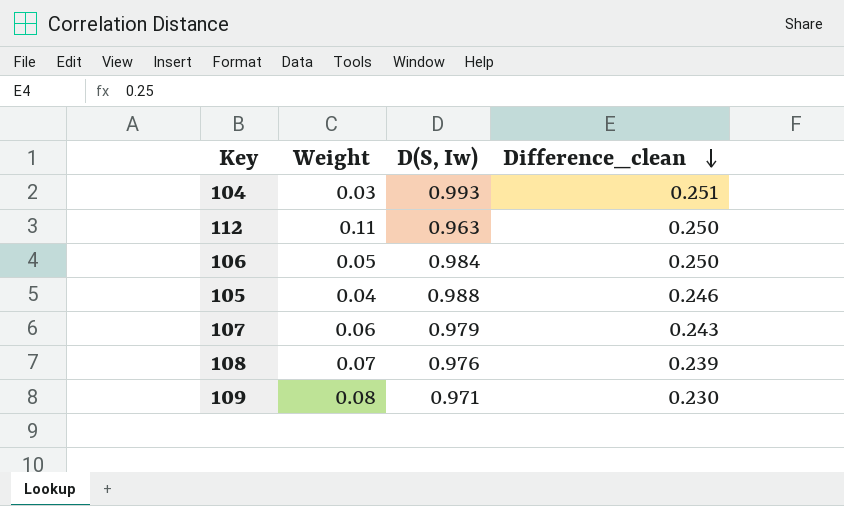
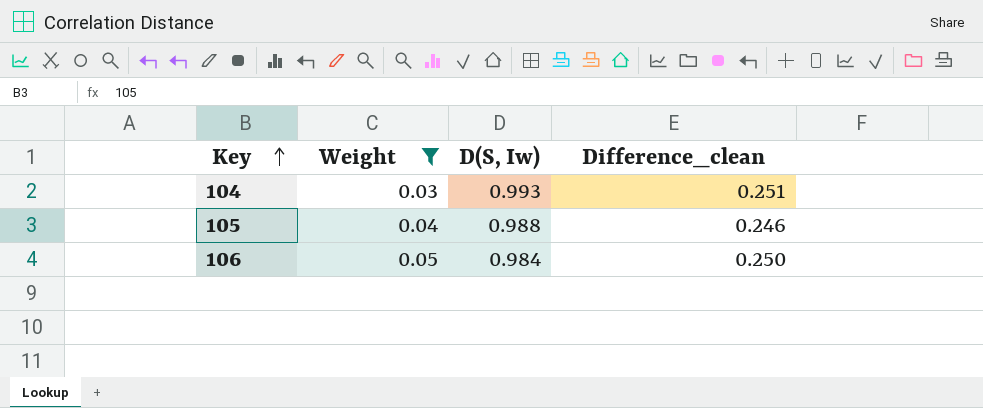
filter: none -> Weight <= 0.05
row order: Difference_clean descending -> Key ascending

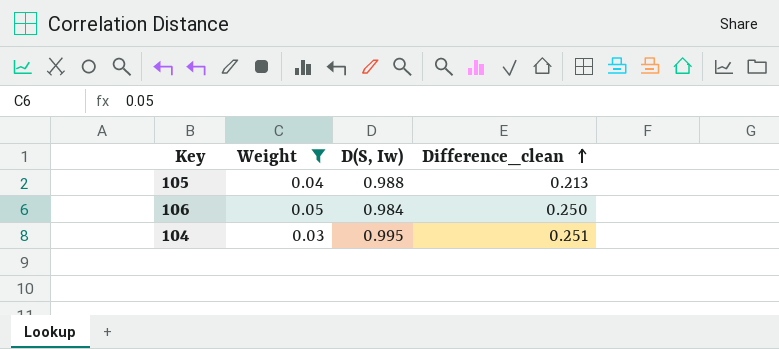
row order: Key ascending -> Difference_clean ascending
105 | Difference_clean: 0.246 -> 0.213
104 | D(S, Iw): 0.993 -> 0.995

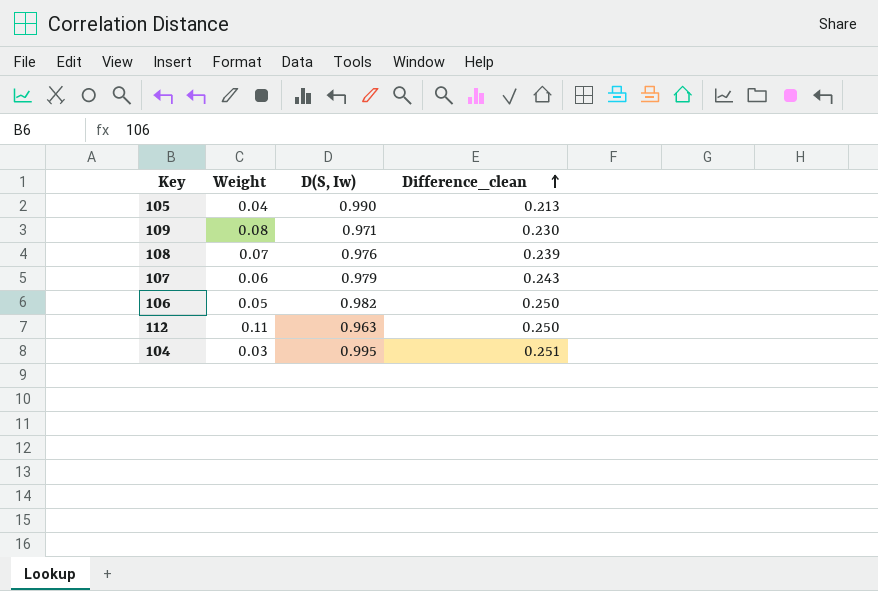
filter: Weight <= 0.05 -> none
105 | D(S, Iw): 0.988 -> 0.990
106 | D(S, Iw): 0.984 -> 0.982

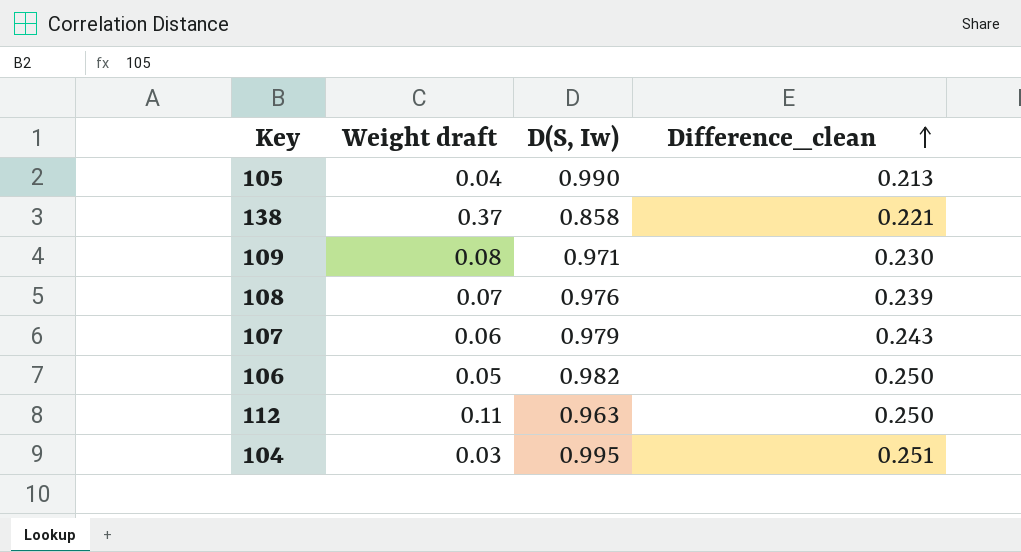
column name: Weight -> Weight draft
row 138: none -> 0.37 | 0.858 | 0.221

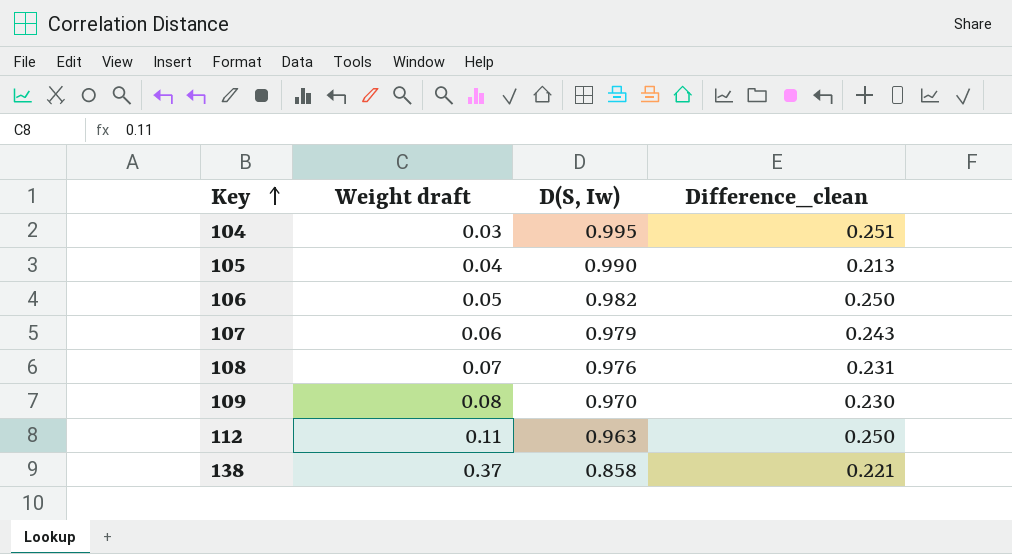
row order: Difference_clean ascending -> Key ascending
108 | Difference_clean: 0.239 -> 0.231
109 | D(S, Iw): 0.971 -> 0.970

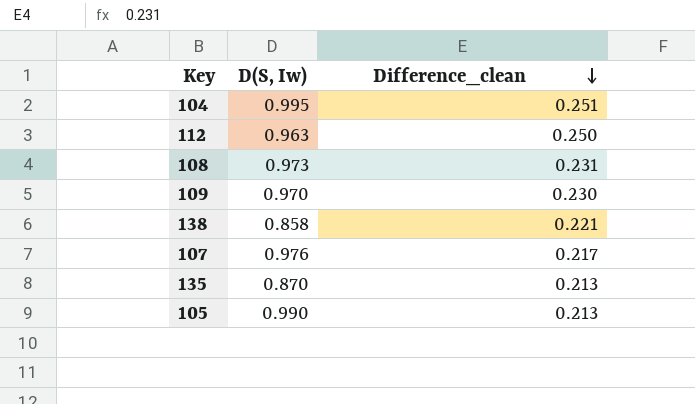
row order: Key ascending -> Difference_clean descending
column Weight draft | position: 2 -> none
row 106: 0.05 | 0.982 | 0.250 -> none
108 | D(S, Iw): 0.976 -> 0.973
107 | D(S, Iw): 0.979 -> 0.976
107 | Difference_clean: 0.243 -> 0.217
row 135: none -> 0.870 | 0.213

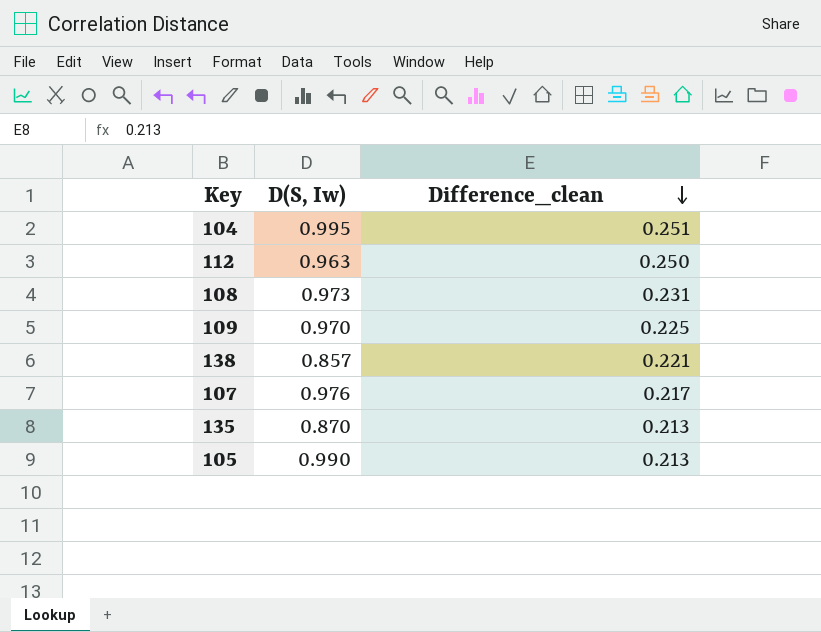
109 | Difference_clean: 0.230 -> 0.225
138 | D(S, Iw): 0.858 -> 0.857

